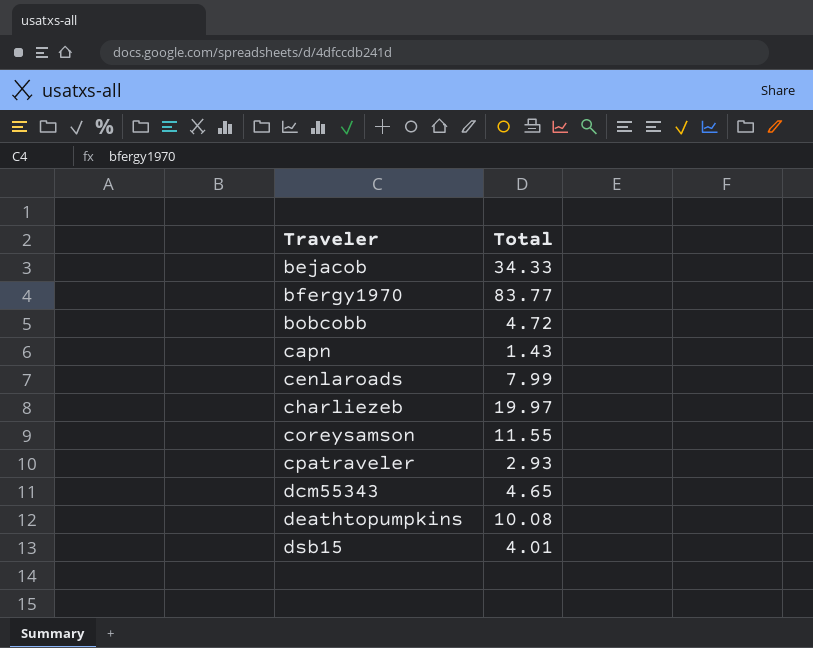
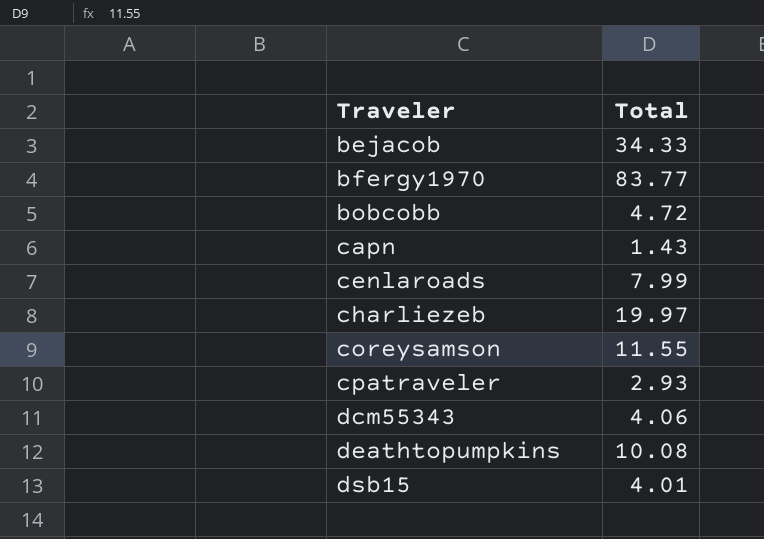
dcm55343 | Total: 4.65 -> 4.06

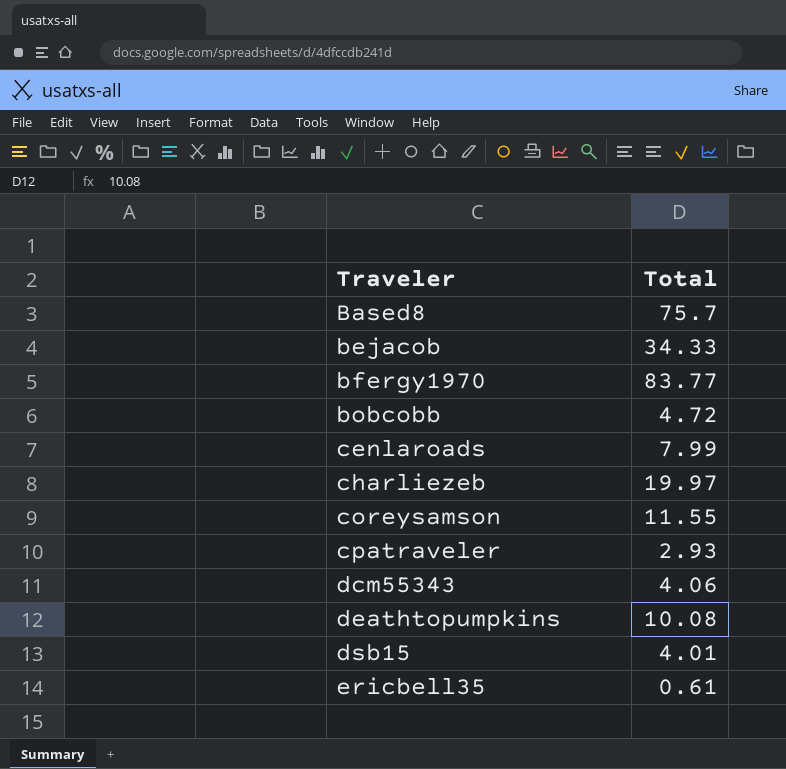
row capn: 1.43 -> none
row Based8: none -> 75.7
row ericbell35: none -> 0.61

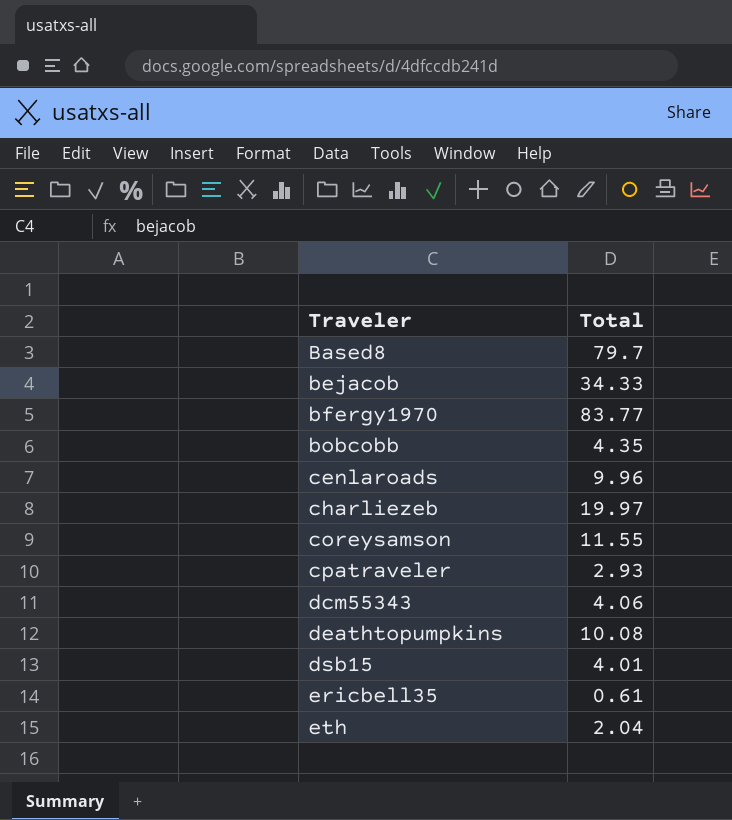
Based8 | Total: 75.7 -> 79.7
bobcobb | Total: 4.72 -> 4.35
cenlaroads | Total: 7.99 -> 9.96
row eth: none -> 2.04

